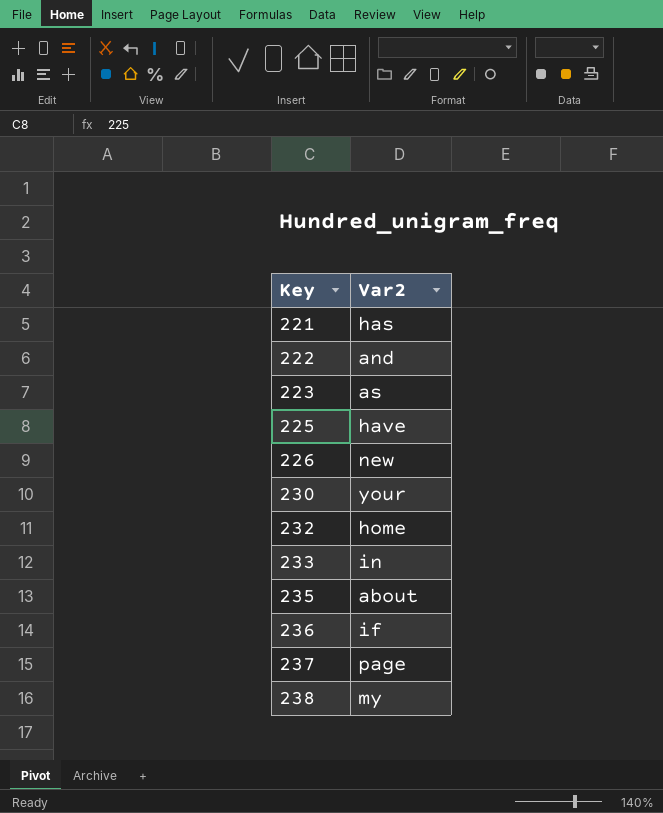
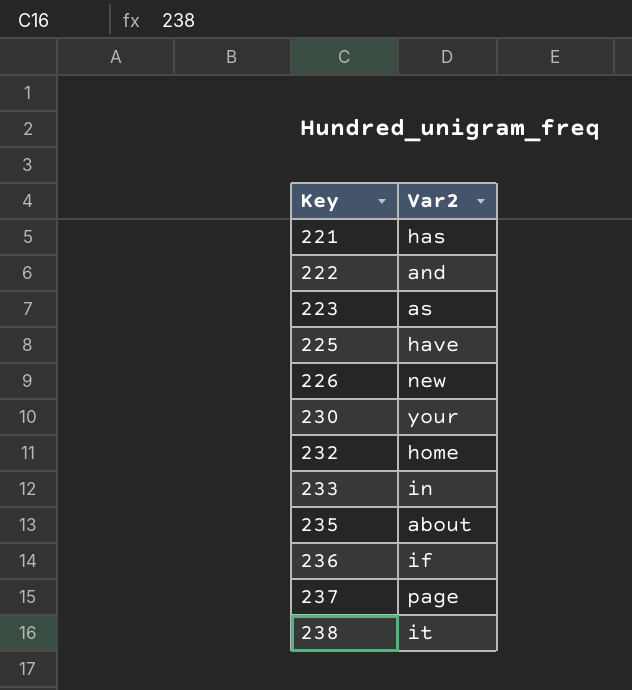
238 | Var2: my -> it

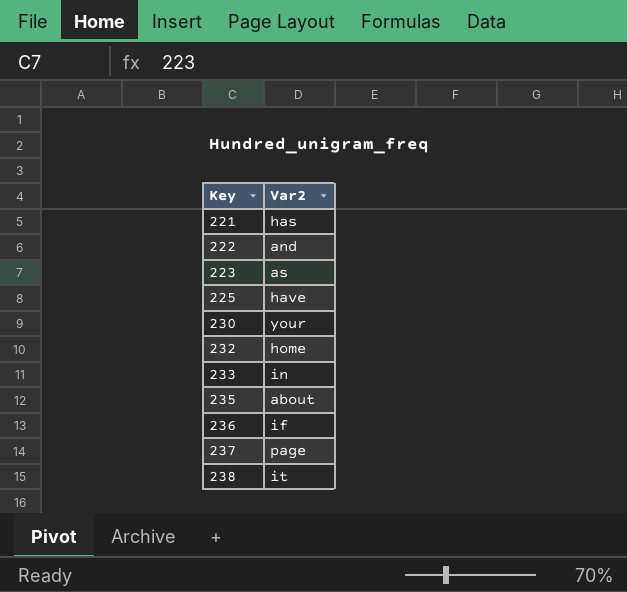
row 226: new -> none

